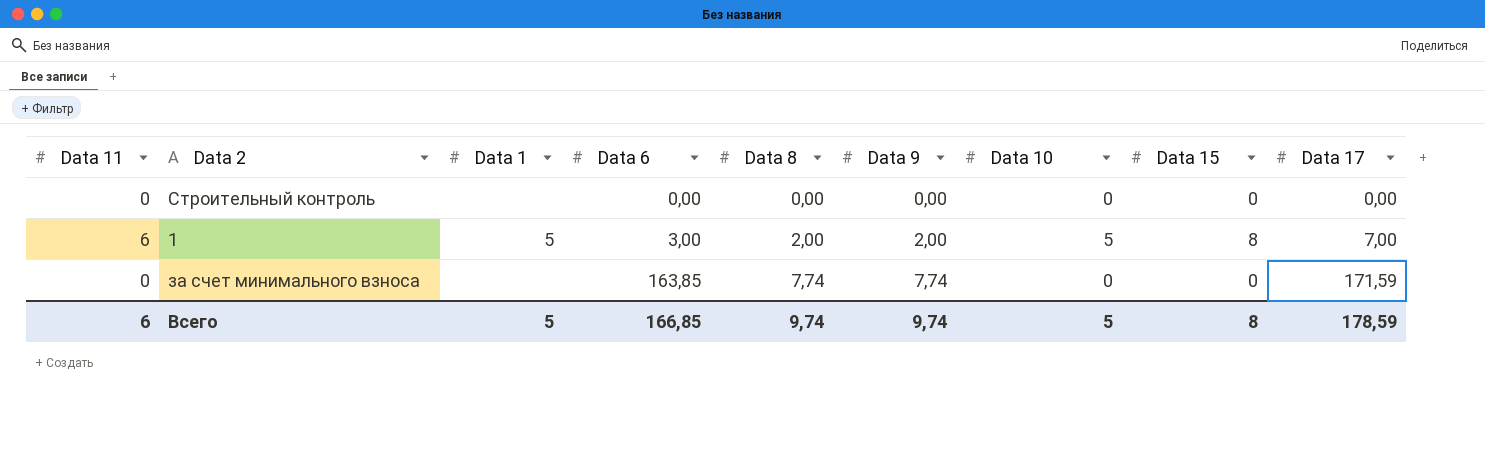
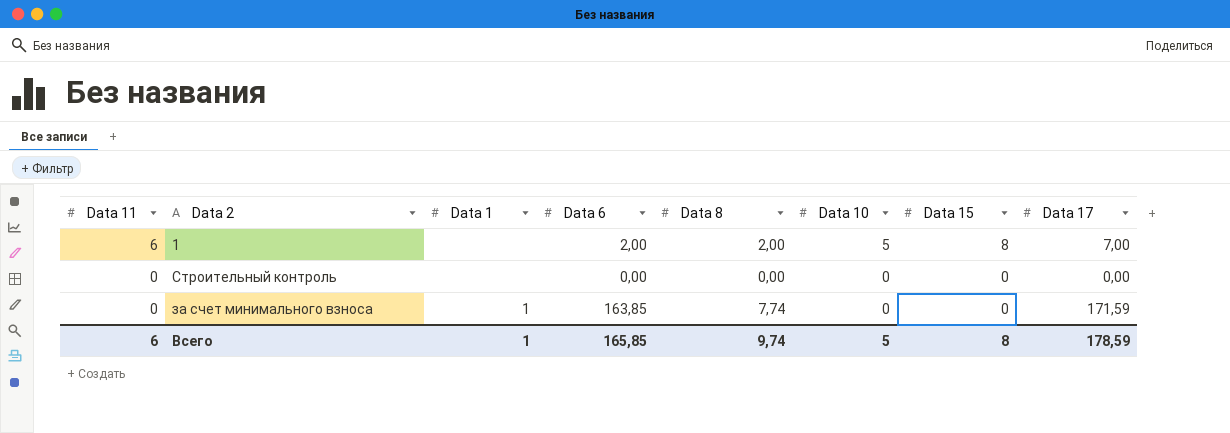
row order: Data 6 ascending -> Data 11 descending
column Data 9 | position: 6 -> none
1 | Data 1: 5 -> none
1 | Data 6: 3,00 -> 2,00
за счет минимального взноса | Data 1: none -> 1
Всего | Data 1: 5 -> 1
Всего | Data 6: 166,85 -> 165,85

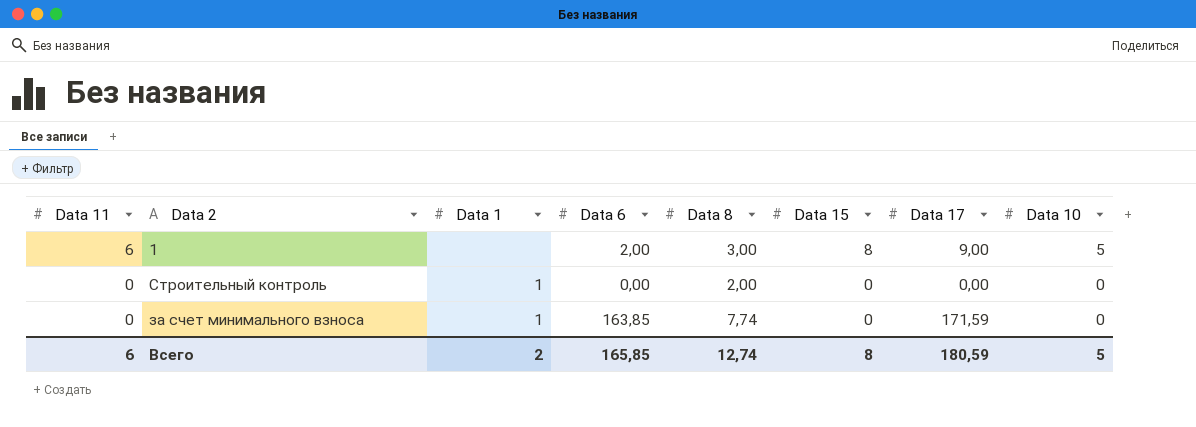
column Data 10 | position: 6 -> 8
1 | Data 8: 2,00 -> 3,00
1 | Data 17: 7,00 -> 9,00
Строительный контроль | Data 1: none -> 1
Строительный контроль | Data 8: 0,00 -> 2,00
Всего | Data 1: 1 -> 2
Всего | Data 8: 9,74 -> 12,74
Всего | Data 17: 178,59 -> 180,59

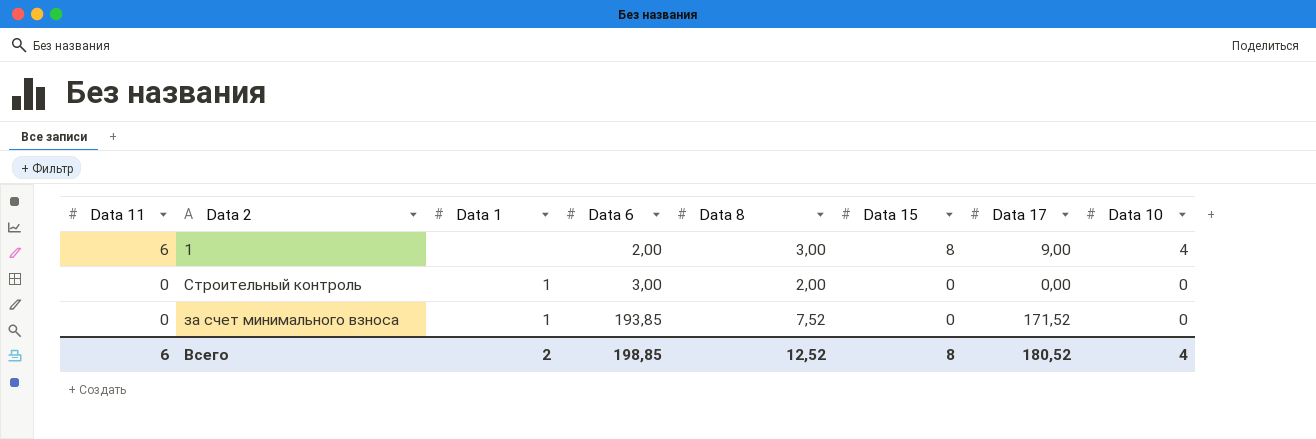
1 | Data 10: 5 -> 4
Строительный контроль | Data 6: 0,00 -> 3,00
за счет минимального взноса | Data 6: 163,85 -> 193,85
за счет минимального взноса | Data 8: 7,74 -> 7,52
за счет минимального взноса | Data 17: 171,59 -> 171,52
Всего | Data 6: 165,85 -> 198,85
Всего | Data 8: 12,74 -> 12,52
Всего | Data 17: 180,59 -> 180,52
Всего | Data 10: 5 -> 4

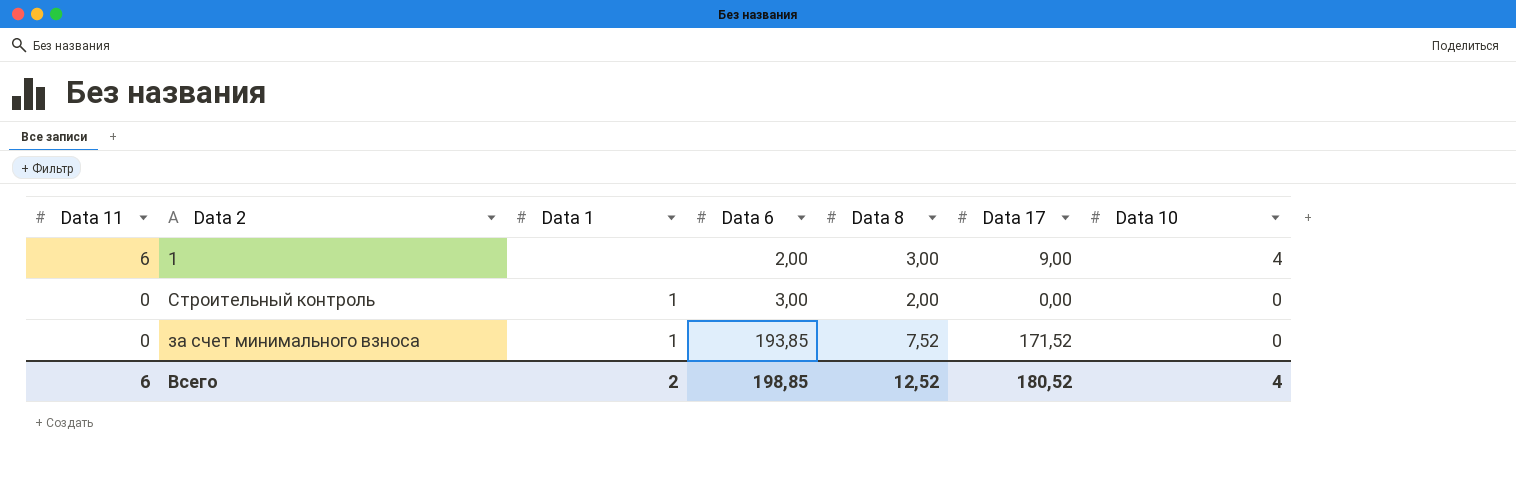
column Data 15 | position: 6 -> none

